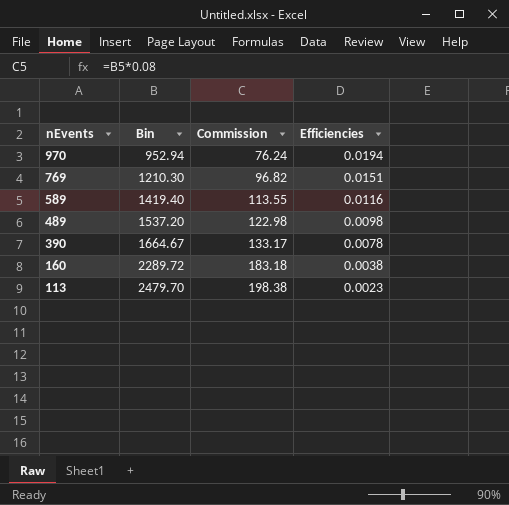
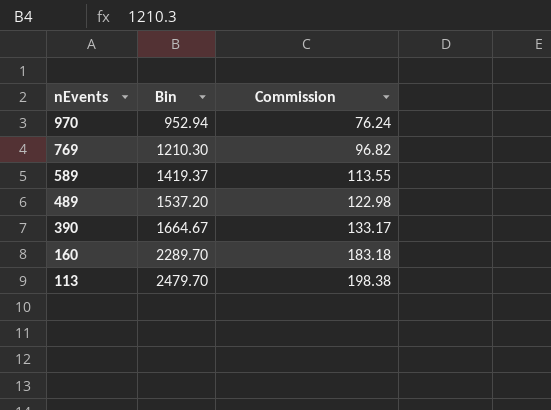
column Efficiencies | position: 4 -> none
589 | Bin: 1419.40 -> 1419.37
160 | Bin: 2289.72 -> 2289.70

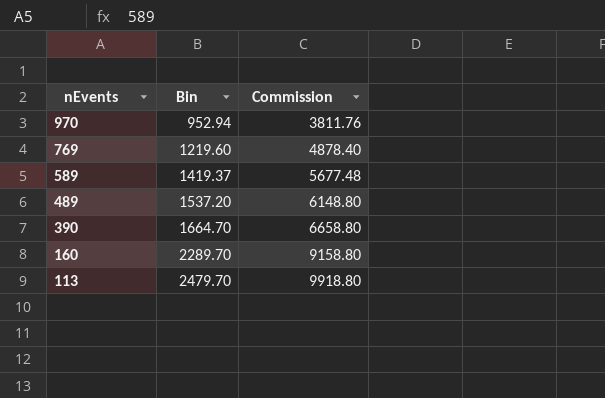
column Commission | formula: [Bin] * 0.08 -> [Bin] * 4
769 | Bin: 1210.30 -> 1219.60
390 | Bin: 1664.67 -> 1664.70

